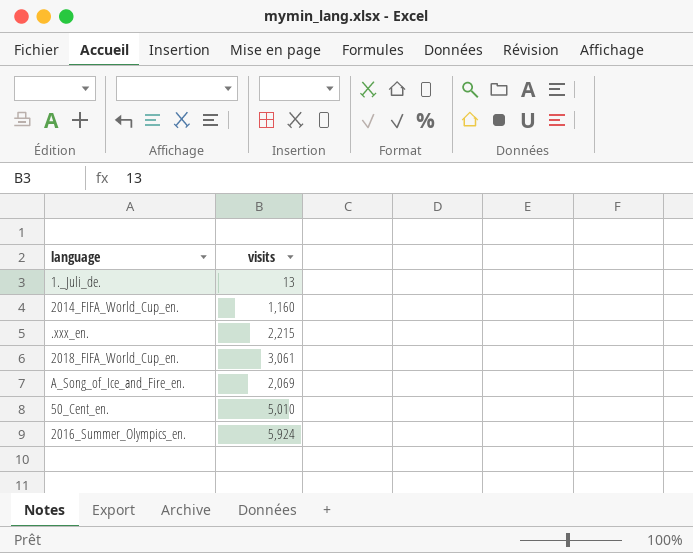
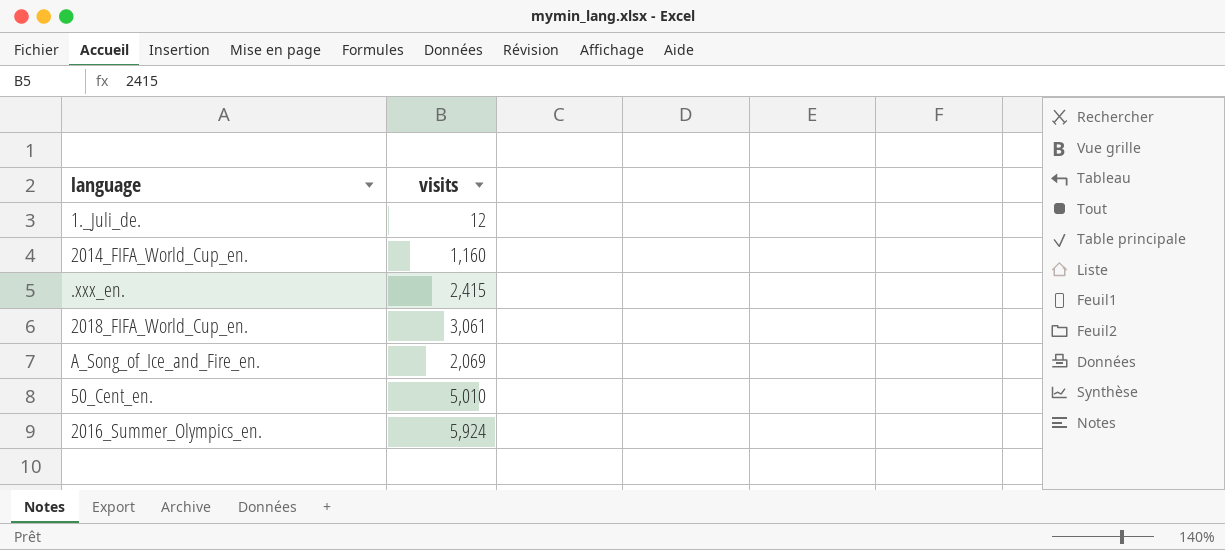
1._Juli_de. | visits: 13 -> 12
.xxx_en. | visits: 2,215 -> 2,415

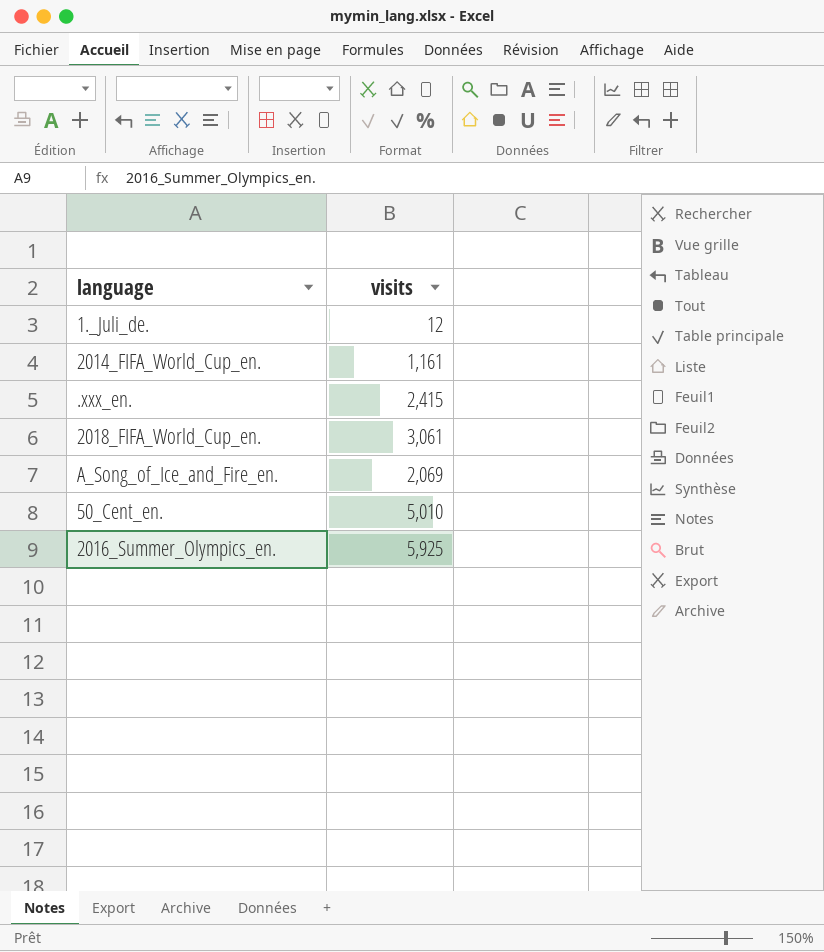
2014_FIFA_World_Cup_en. | visits: 1,160 -> 1,161
2016_Summer_Olympics_en. | visits: 5,924 -> 5,925

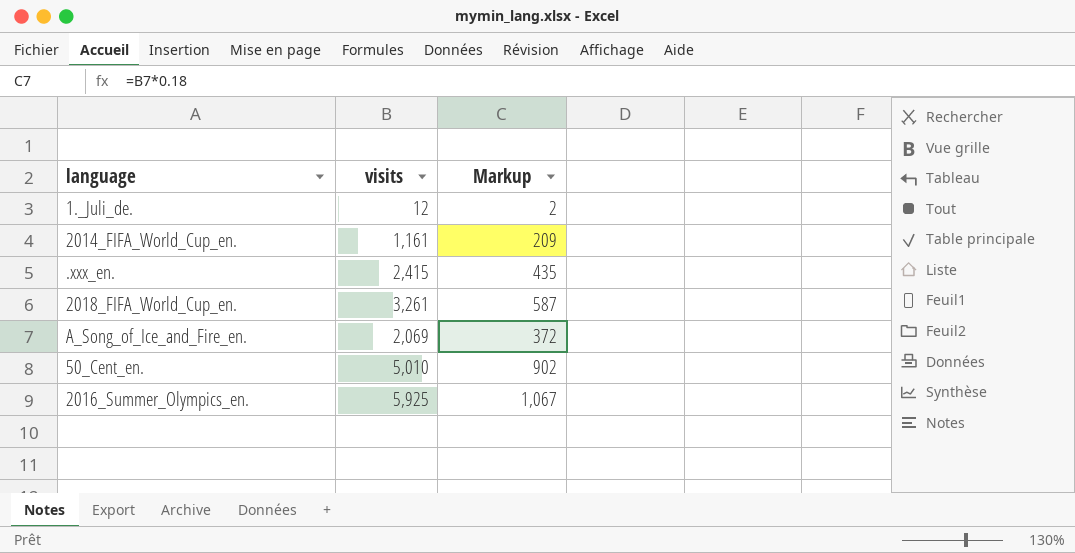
column Markup | formula: none -> [visits] * 0.18
2018_FIFA_World_Cup_en. | visits: 3,061 -> 3,261

